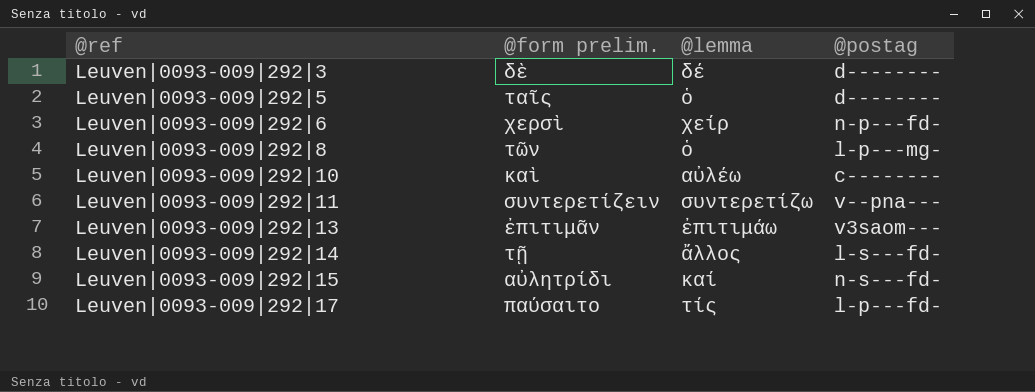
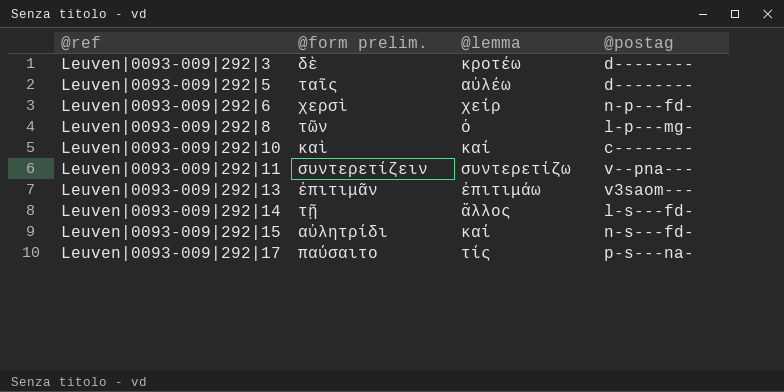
Leuven|0093-009|292|3 | @lemma: δέ -> κροτέω
Leuven|0093-009|292|5 | @lemma: ὁ -> αὐλέω
Leuven|0093-009|292|10 | @lemma: αὐλέω -> καί
Leuven|0093-009|292|17 | @postag: l-p---fd- -> p-s---na-

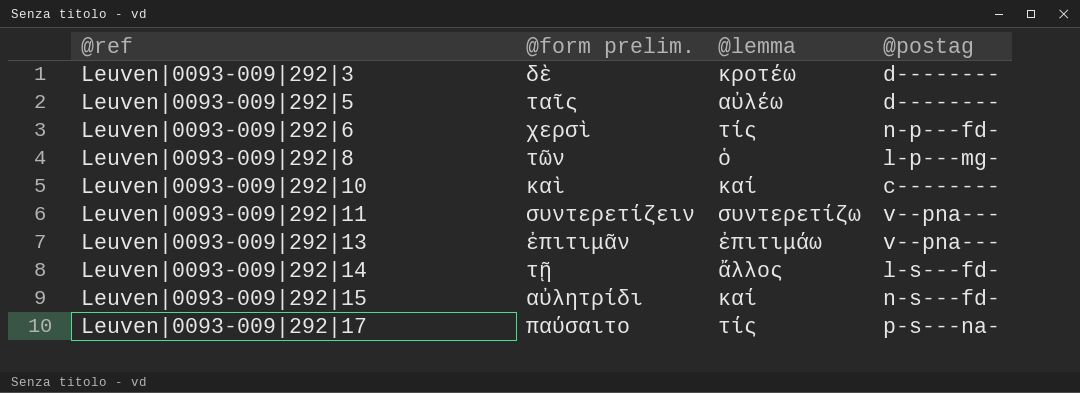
Leuven|0093-009|292|6 | @lemma: χείρ -> τίς
Leuven|0093-009|292|13 | @postag: v3saom--- -> v--pna---

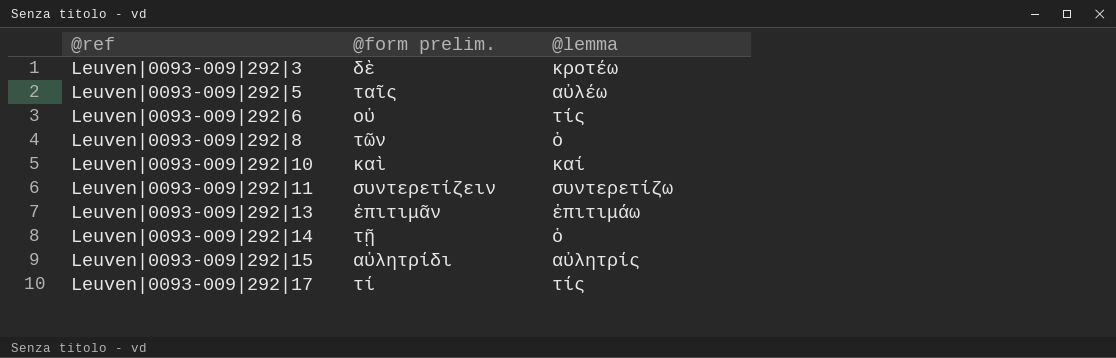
column @postag | position: 4 -> none
Leuven|0093-009|292|6 | @form prelim.: χερσὶ -> οὐ
Leuven|0093-009|292|14 | @lemma: ἄλλος -> ὁ
Leuven|0093-009|292|15 | @lemma: καί -> αὐλητρίς
Leuven|0093-009|292|17 | @form prelim.: παύσαιτο -> τί

